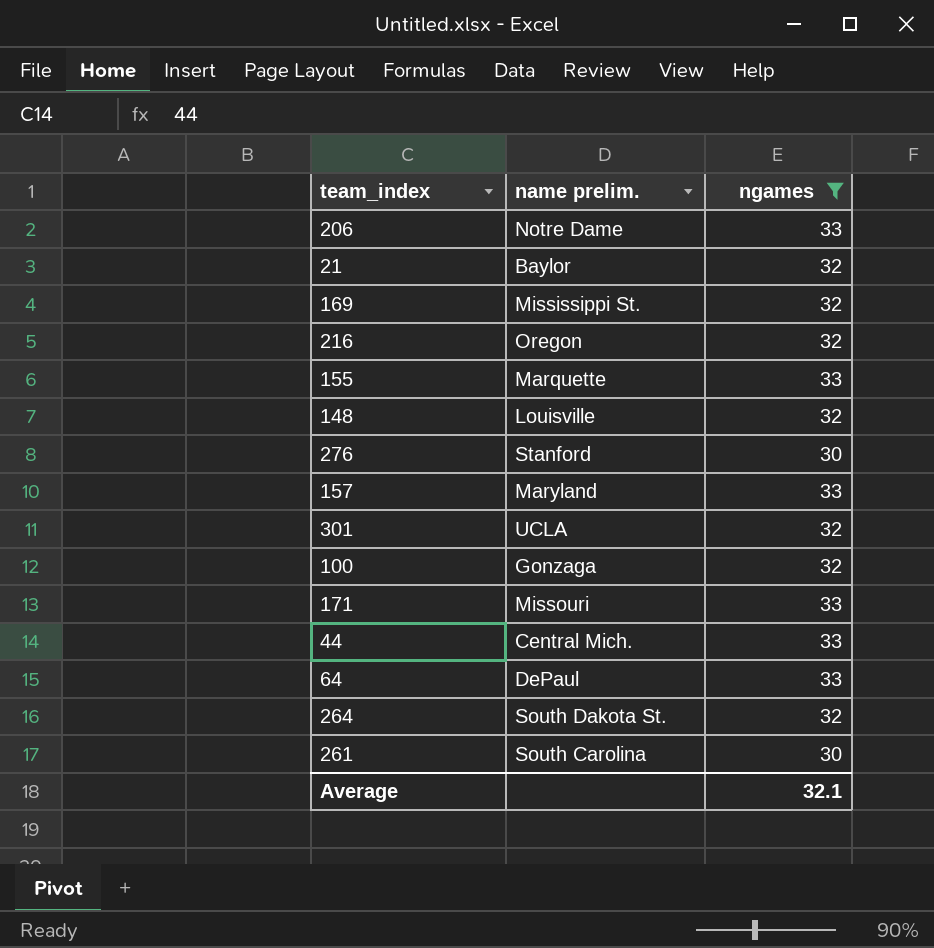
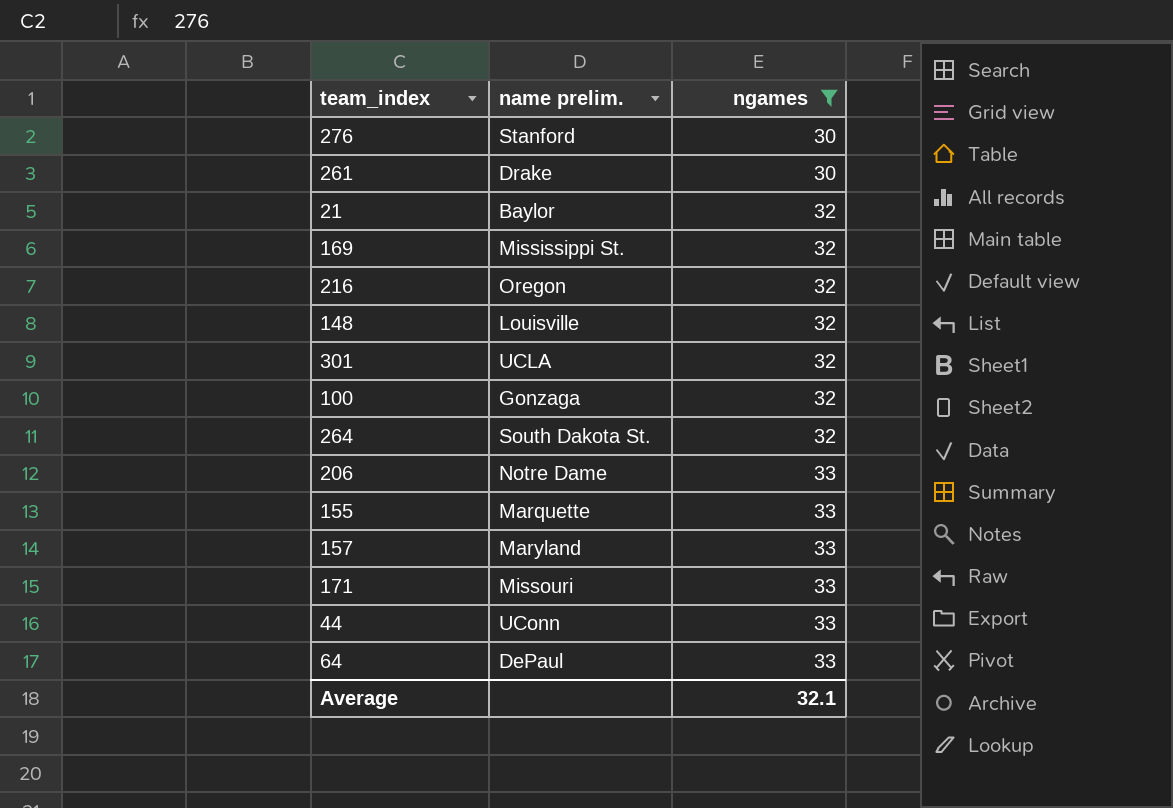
row order: none -> ngames ascending
261 | name prelim.: South Carolina -> Drake
44 | name prelim.: Central Mich. -> UConn

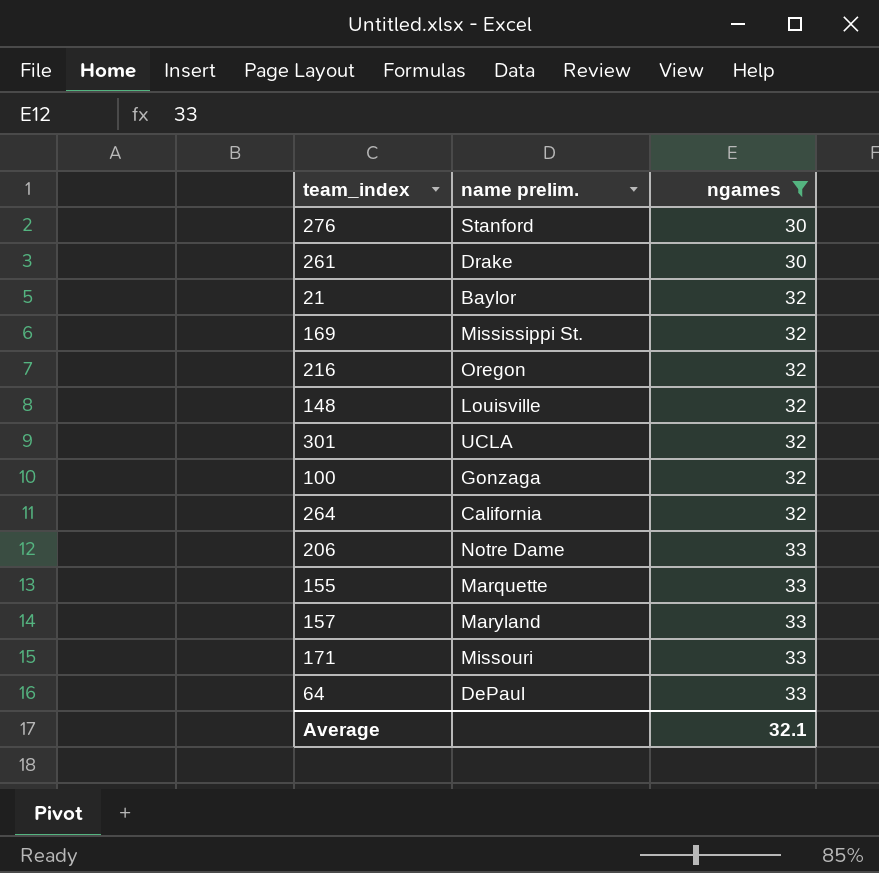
row 44: UConn | 33 -> none
264 | name prelim.: South Dakota St. -> California

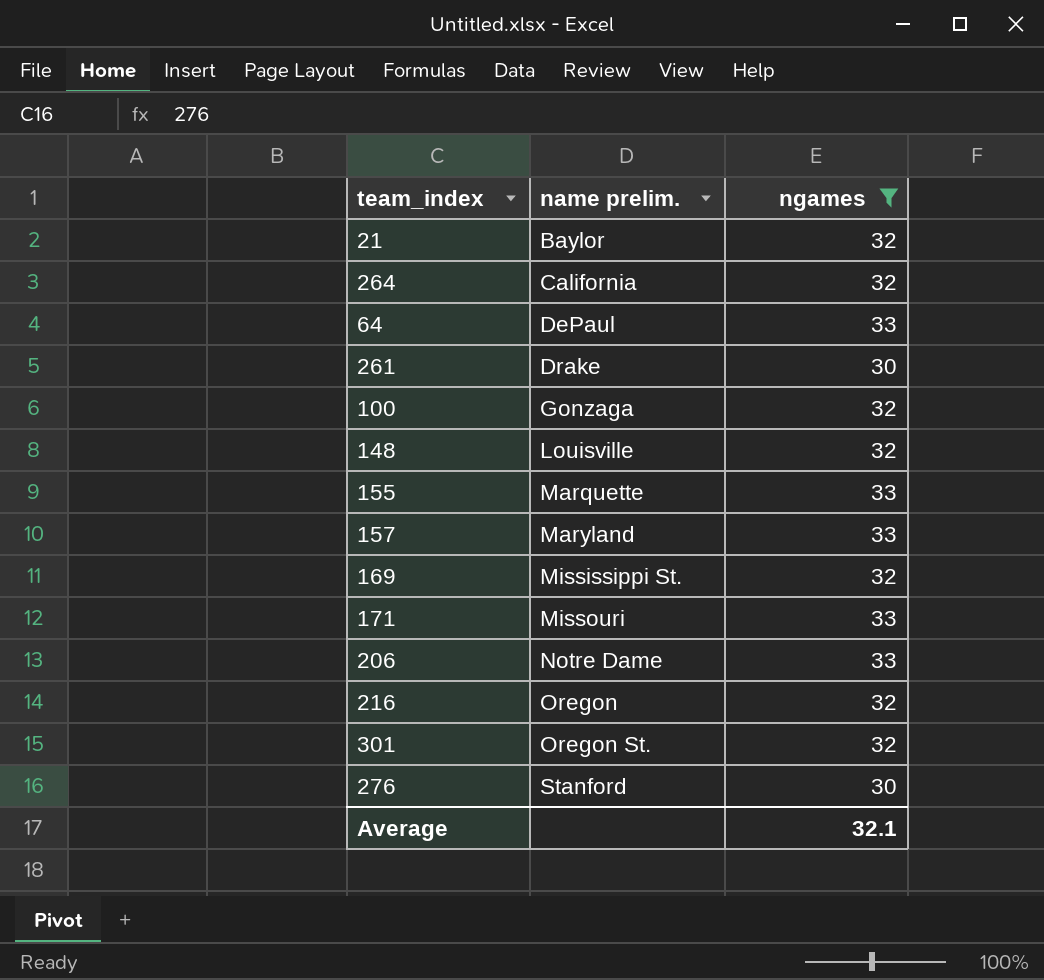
row order: ngames ascending -> name prelim. ascending
301 | name prelim.: UCLA -> Oregon St.

